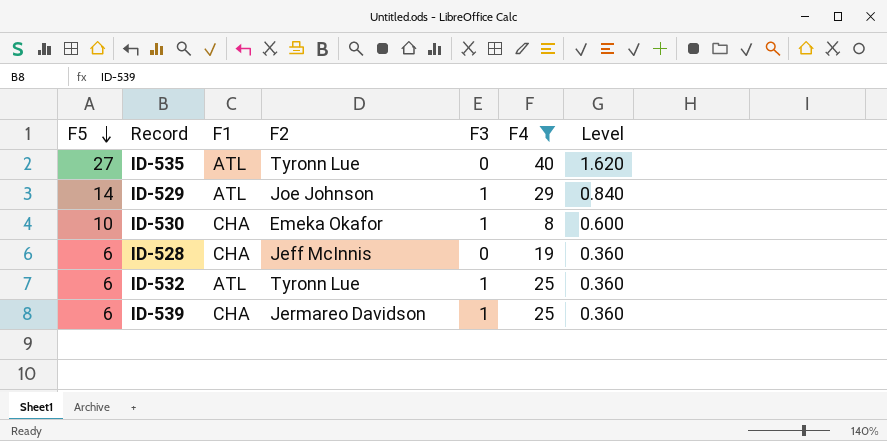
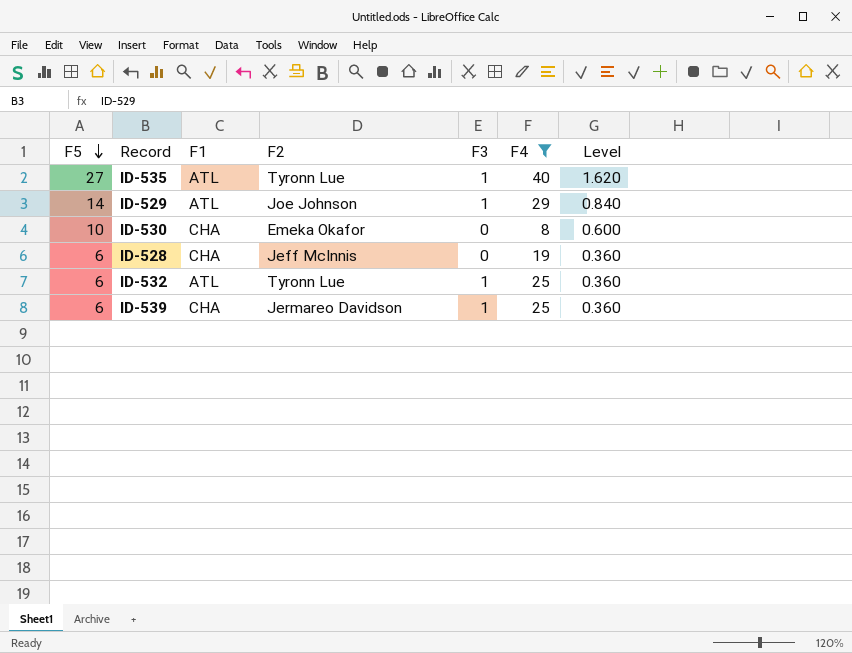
ID-535 | F3: 0 -> 1
ID-530 | F3: 1 -> 0

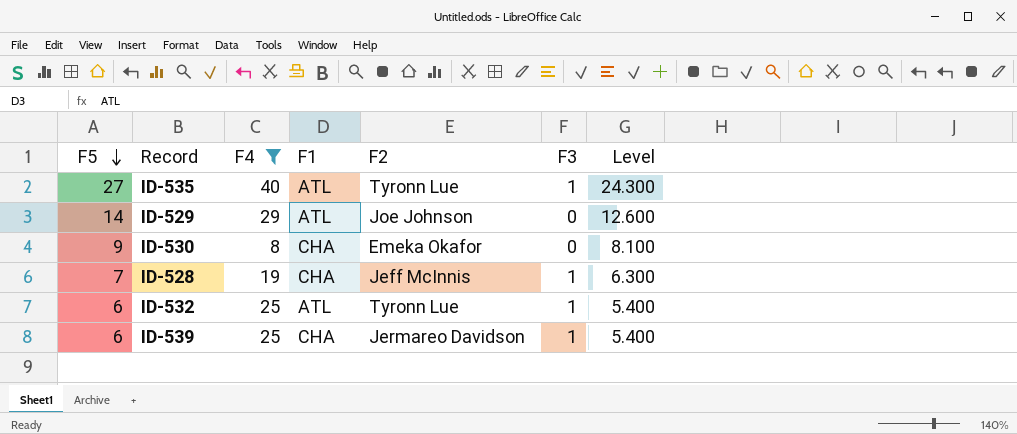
column F4 | position: 6 -> 3
column Level | formula: [F5] * 0.06 -> [F5] * 0.9
ID-529 | F3: 1 -> 0
ID-530 | F5: 10 -> 9
ID-528 | F5: 6 -> 7
ID-528 | F3: 0 -> 1

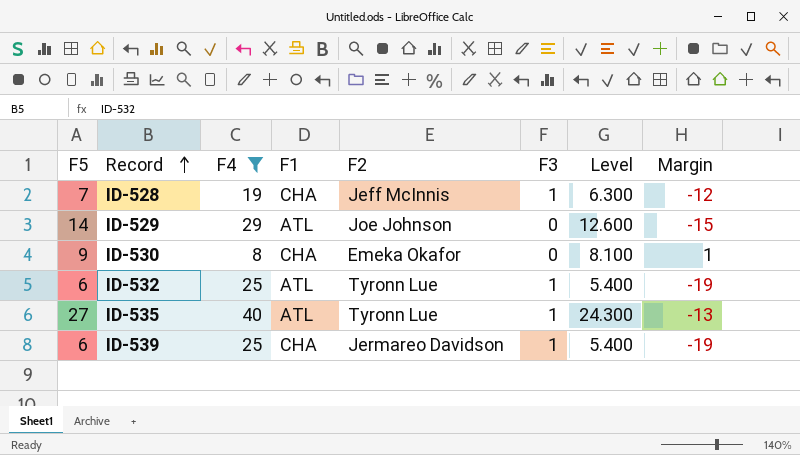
row order: F5 descending -> Record ascending
column Margin | formula: none -> [F5] - [F4]

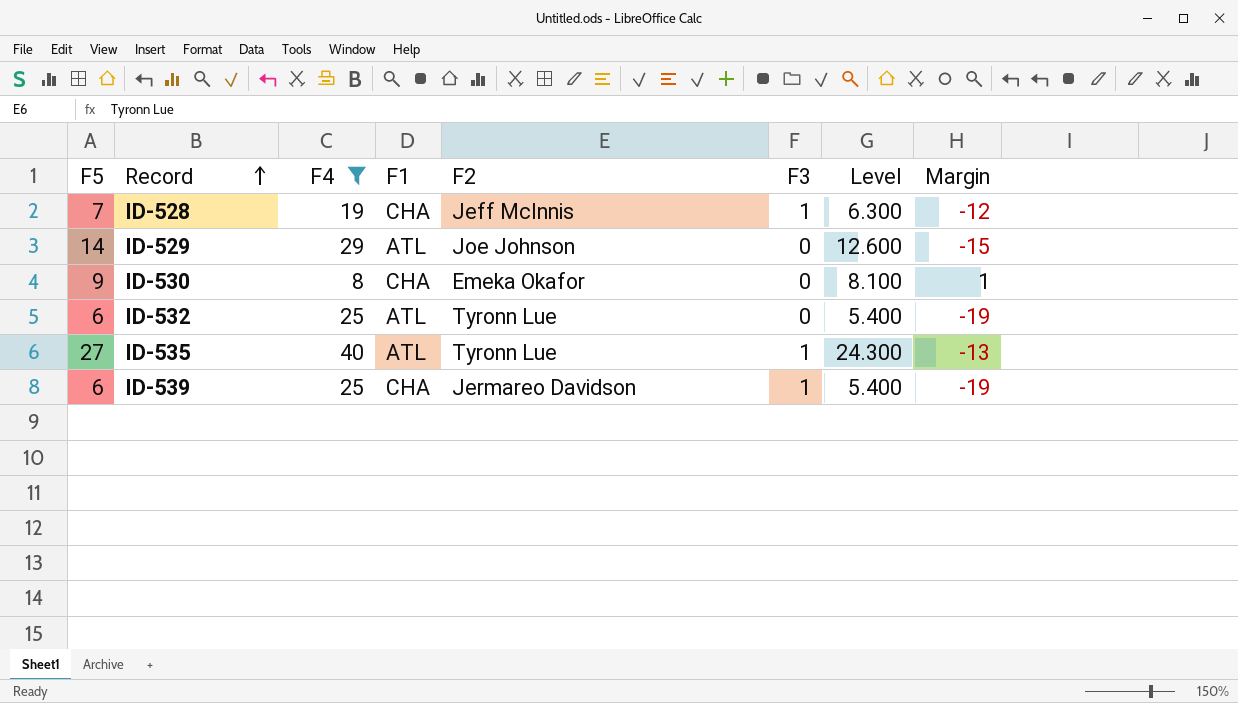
ID-532 | F3: 1 -> 0

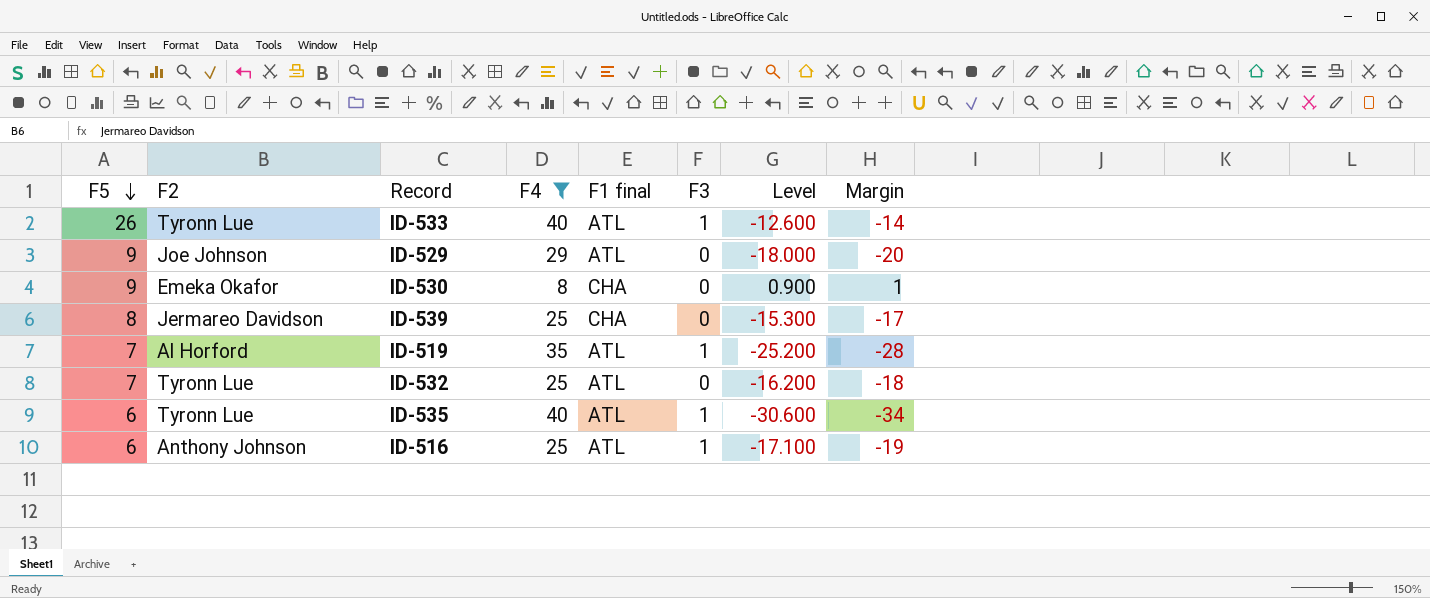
row order: Record ascending -> F5 descending
column F2 | position: 5 -> 2
column name: F1 -> F1 final
column Level | formula: [F5] * 0.9 -> [Margin] * 0.9
row ID-528: 7 | 19 | CHA | Jeff McInnis | 1 | 6.300 | -12 -> none
row ID-533: none -> 26 | Tyronn Lue | 40 | ATL | 1 | -12.600 | -14
ID-529 | F5: 14 -> 9
ID-529 | Margin: -15 -> -20
ID-539 | F5: 6 -> 8
ID-539 | F3: 1 -> 0
ID-539 | Margin: -19 -> -17
row ID-519: none -> 7 | Al Horford | 35 | ATL | 1 | -25.200 | -28
ID-532 | F5: 6 -> 7
ID-532 | Margin: -19 -> -18
ID-535 | F5: 27 -> 6
ID-535 | Margin: -13 -> -34
row ID-516: none -> 6 | Anthony Johnson | 25 | ATL | 1 | -17.100 | -19

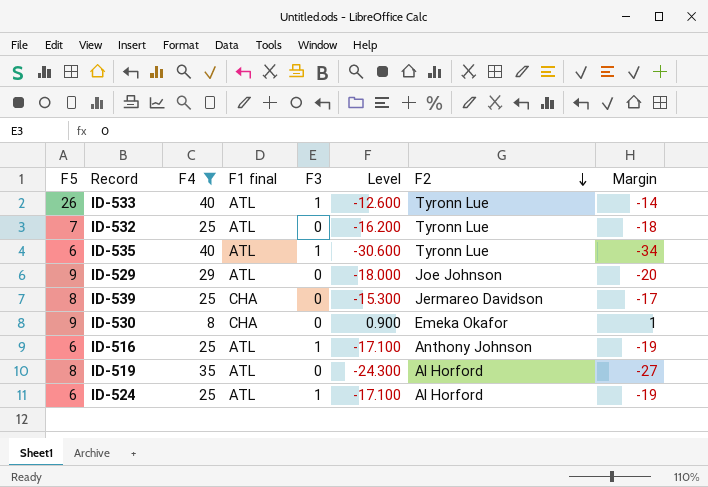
row order: F5 descending -> F2 descending
column F2 | position: 2 -> 7
ID-519 | F5: 7 -> 8
ID-519 | F3: 1 -> 0
ID-519 | Level: -25.200 -> -24.300
ID-519 | Margin: -28 -> -27
row ID-524: none -> 6 | 25 | ATL | 1 | -17.100 | Al Horford | -19

